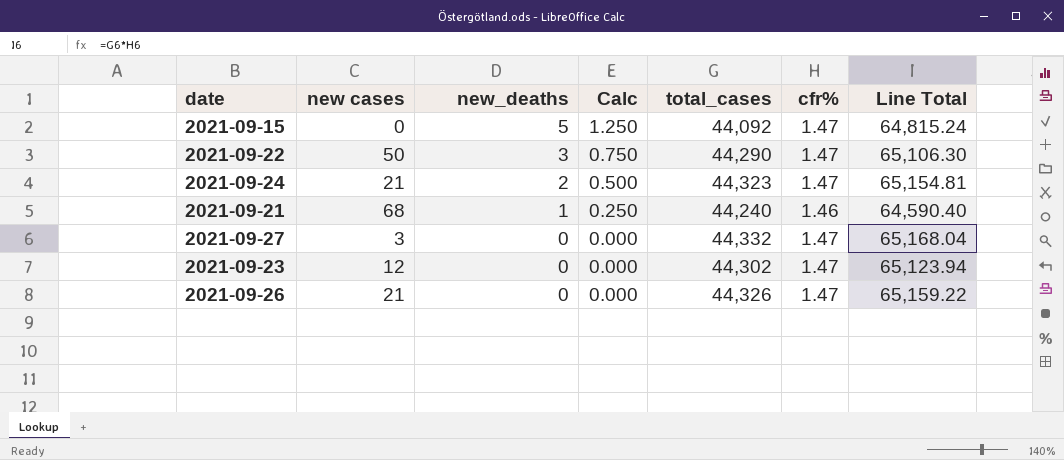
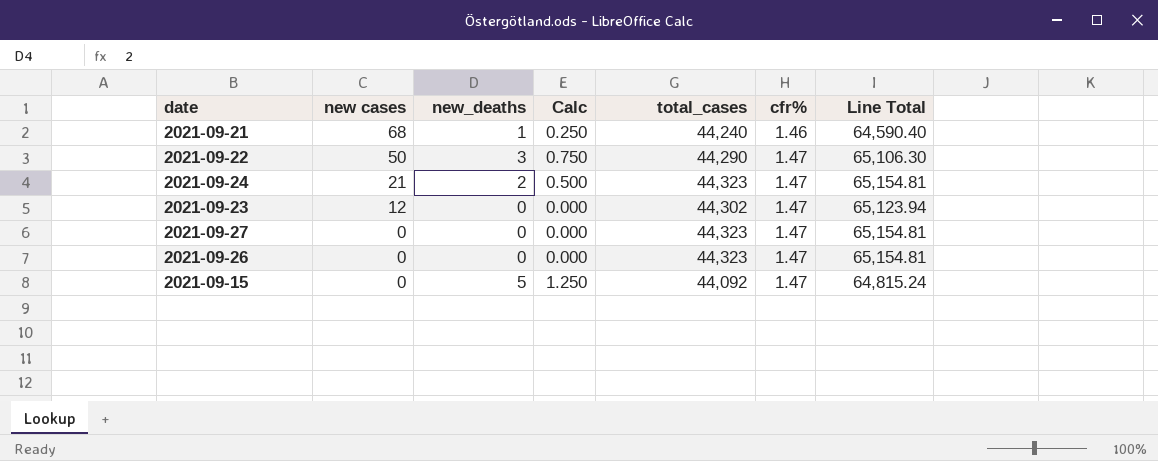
row order: new_deaths descending -> new cases descending
2021-09-27 | new cases: 3 -> 0
2021-09-27 | total_cases: 44,332 -> 44,323
2021-09-27 | Line Total: 65,168.04 -> 65,154.81
2021-09-26 | new cases: 21 -> 0
2021-09-26 | total_cases: 44,326 -> 44,323
2021-09-26 | Line Total: 65,159.22 -> 65,154.81

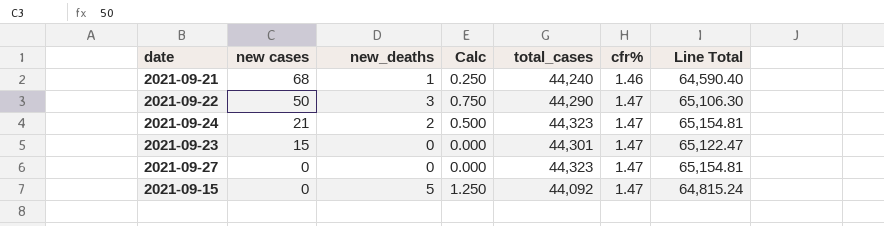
row 2021-09-26: 0 | 0 | 0.000 | 44,323 | 1.47 | 65,154.81 -> none
2021-09-23 | new cases: 12 -> 15
2021-09-23 | total_cases: 44,302 -> 44,301
2021-09-23 | Line Total: 65,123.94 -> 65,122.47

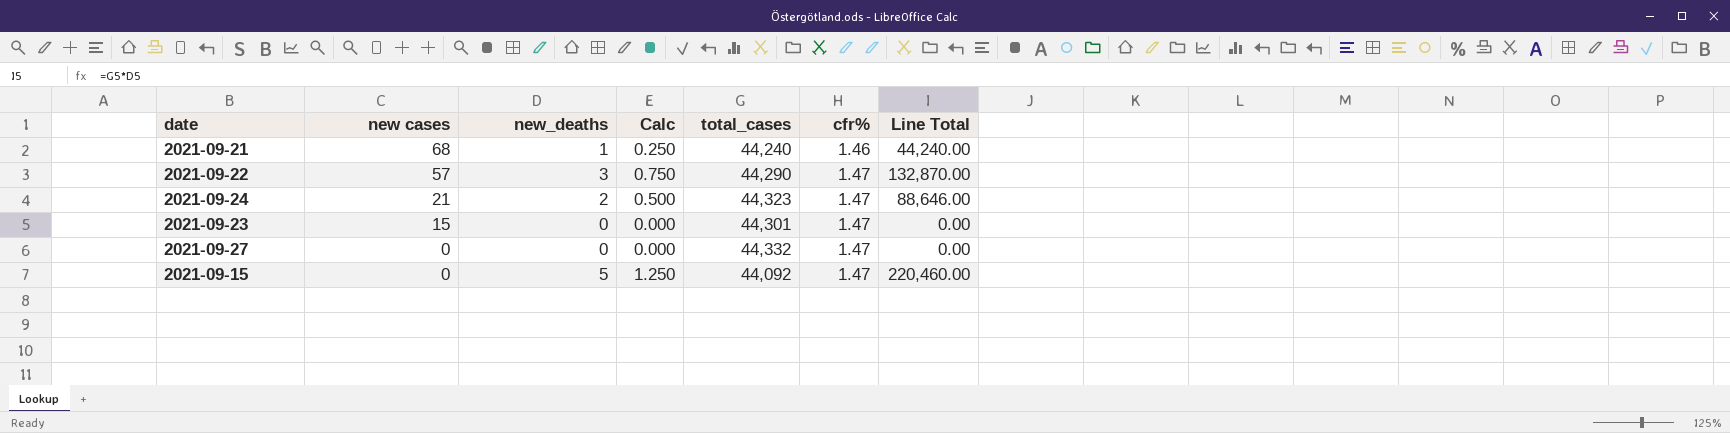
column Line Total | formula: [total_cases] * [cfr%] -> [new_deaths] * [total_cases]
2021-09-22 | new cases: 50 -> 57
2021-09-27 | total_cases: 44,323 -> 44,332

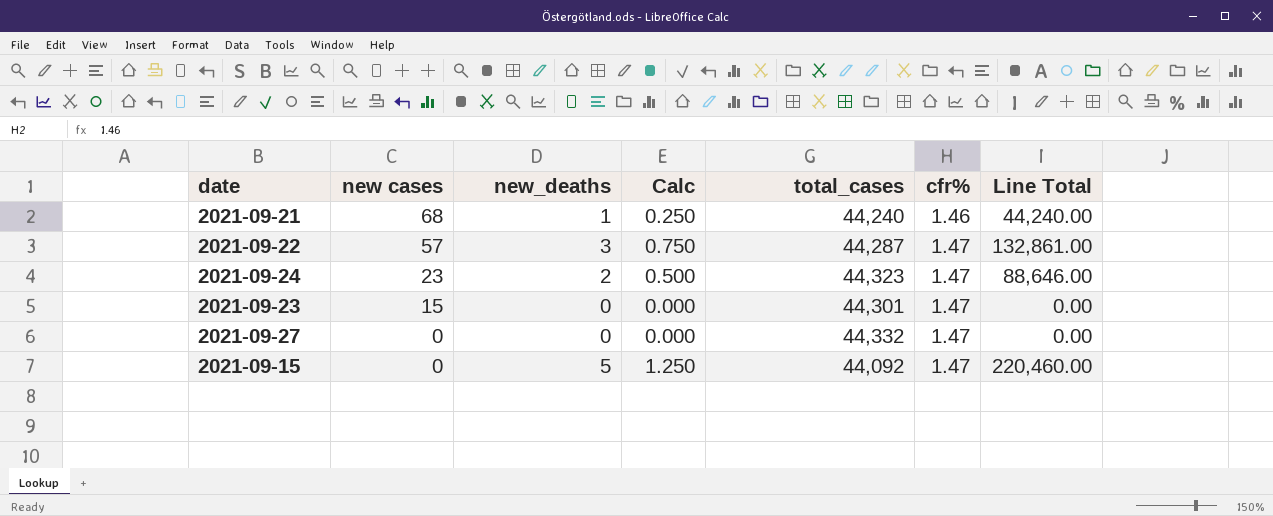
2021-09-22 | total_cases: 44,290 -> 44,287
2021-09-22 | Line Total: 132,870.00 -> 132,861.00
2021-09-24 | new cases: 21 -> 23

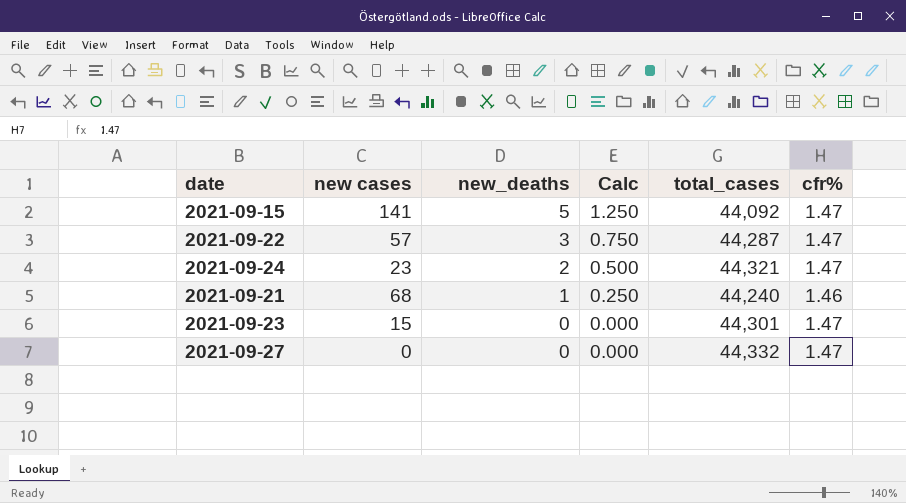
row order: new cases descending -> new_deaths descending
column Line Total | formula: [new_deaths] * [total_cases] -> none
2021-09-15 | new cases: 0 -> 141
2021-09-24 | total_cases: 44,323 -> 44,321

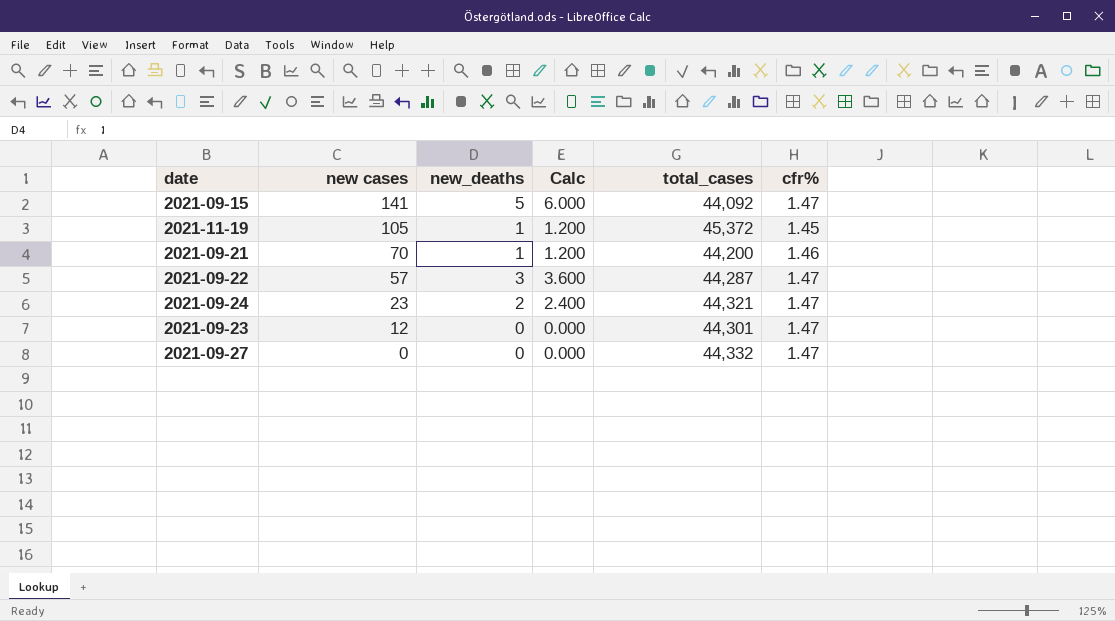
row order: new_deaths descending -> new cases descending
column Calc | formula: [new_deaths] * 0.25 -> [new_deaths] * 1.2
row 2021-11-19: none -> 105 | 1 | 1.200 | 45,372 | 1.45
2021-09-21 | new cases: 68 -> 70
2021-09-21 | total_cases: 44,240 -> 44,200
2021-09-23 | new cases: 15 -> 12

